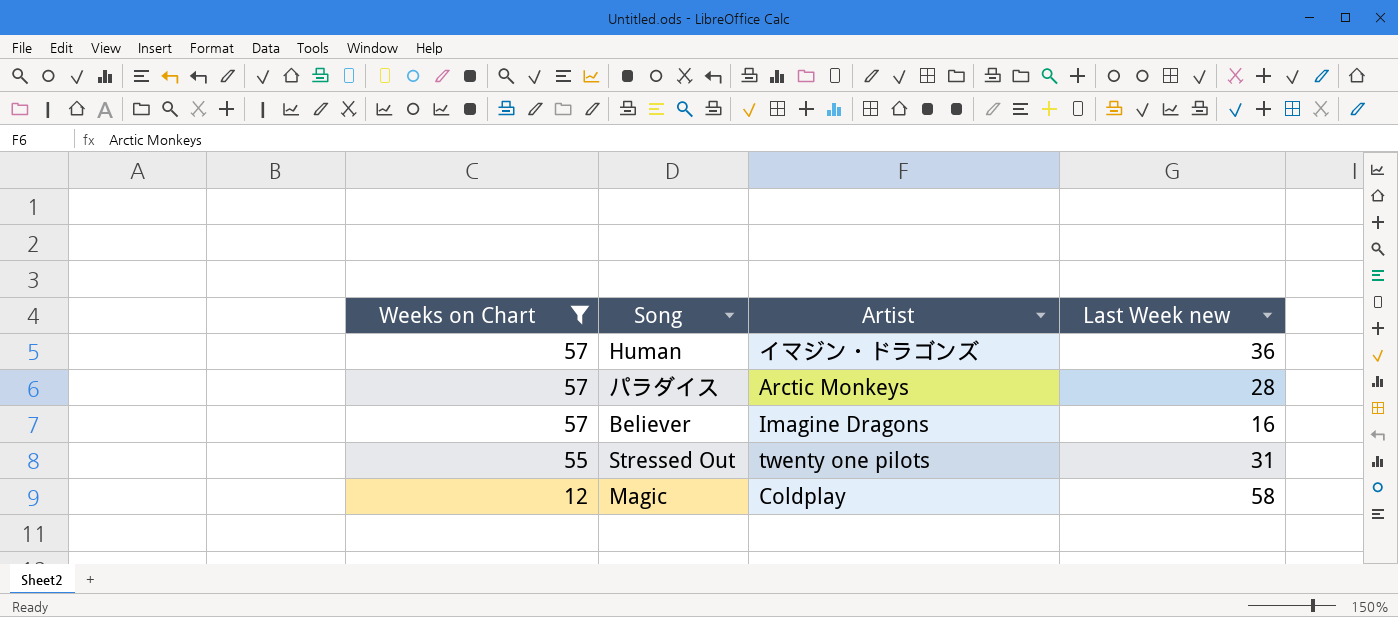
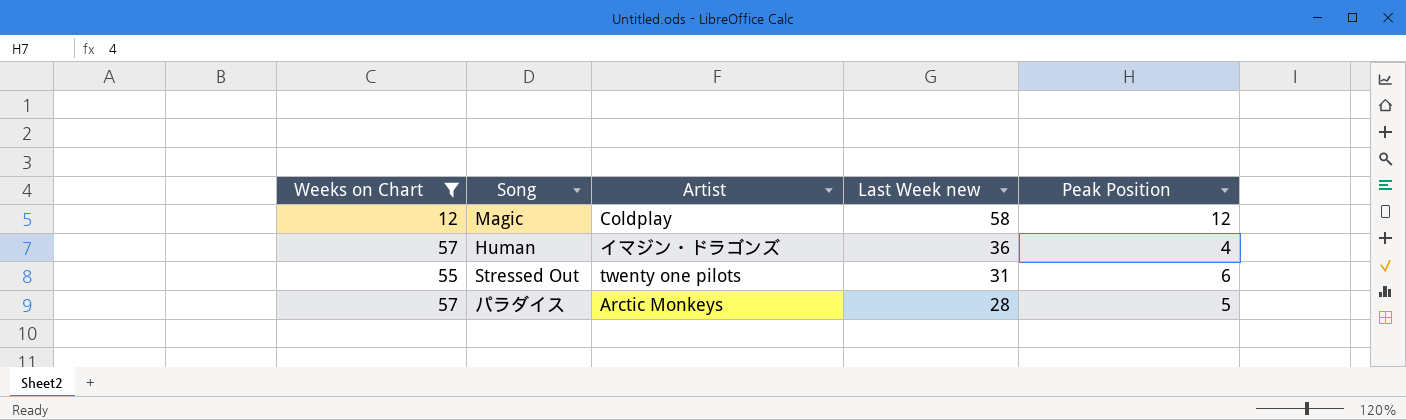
row order: Weeks on Chart descending -> Last Week new descending
column Peak Position | position: none -> 5
row Believer: 57 | Imagine Dragons | 16 -> none

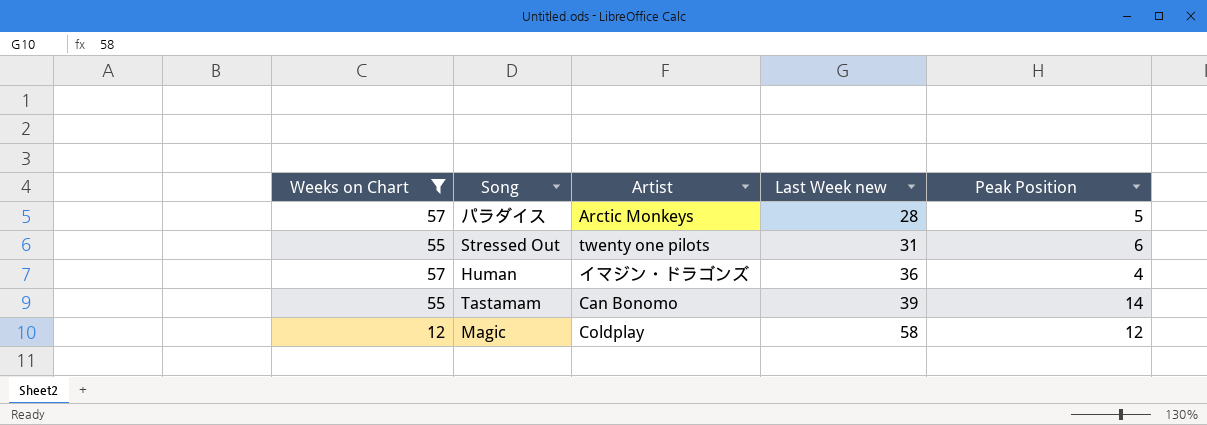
row order: Last Week new descending -> Last Week new ascending
row Tastamam: none -> 55 | Can Bonomo | 39 | 14

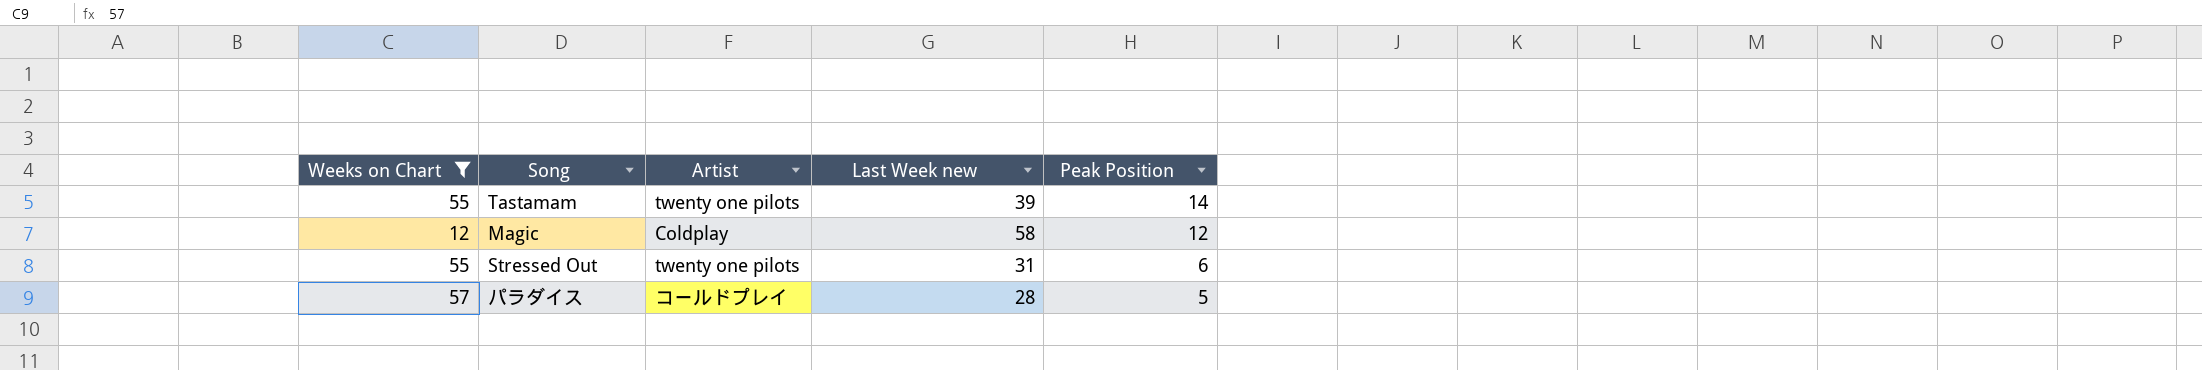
row order: Last Week new ascending -> Peak Position descending
row Human: 57 | イマジン・ドラゴンズ | 36 | 4 -> none
Tastamam | Artist: Can Bonomo -> twenty one pilots
パラダイス | Artist: Arctic Monkeys -> コールドプレイ

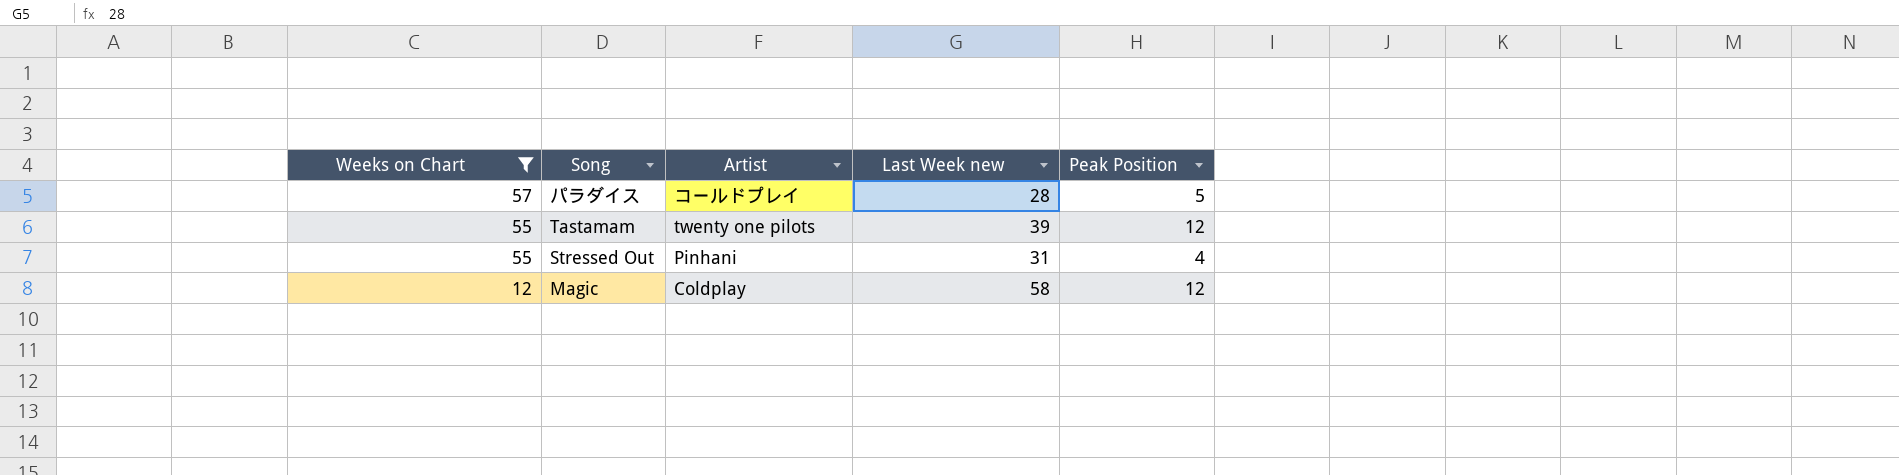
row order: Peak Position descending -> Weeks on Chart descending
Tastamam | Peak Position: 14 -> 12
Stressed Out | Artist: twenty one pilots -> Pinhani
Stressed Out | Peak Position: 6 -> 4

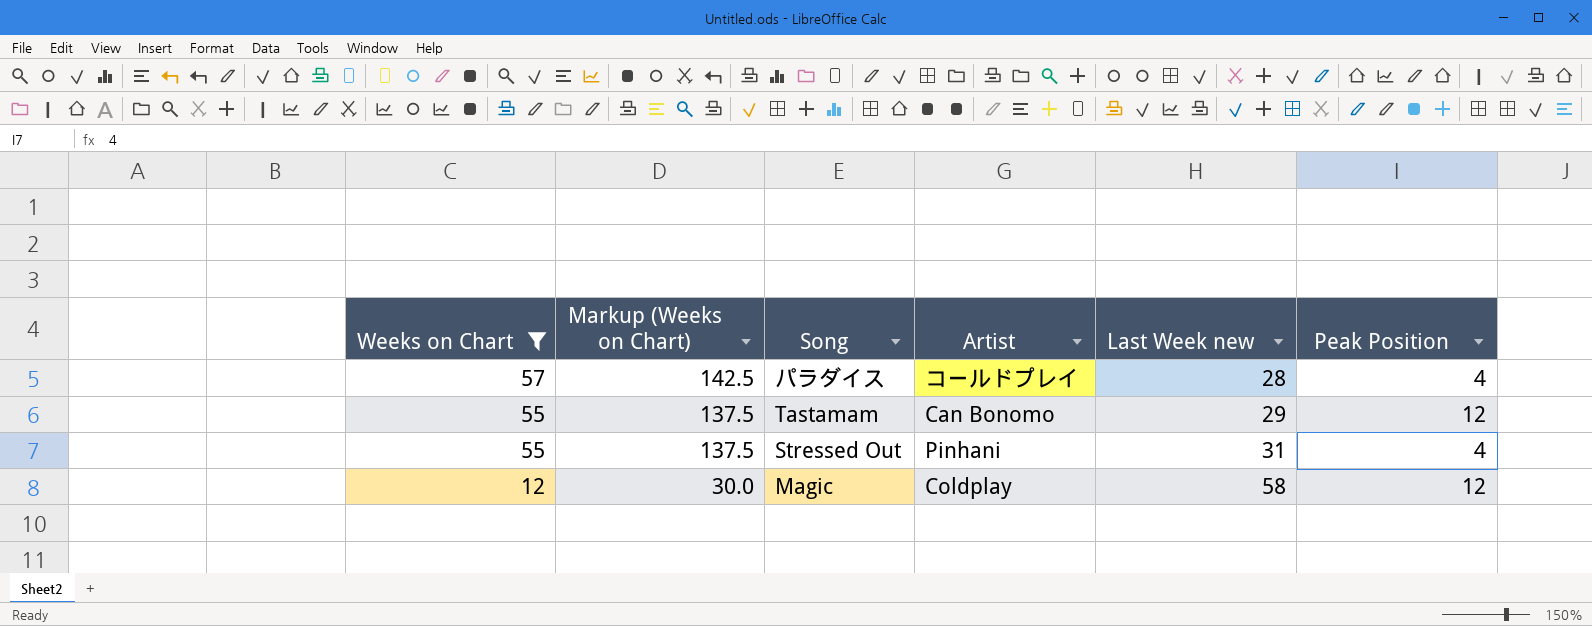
column Markup (Weeks on Chart) | formula: none -> [Weeks on Chart] * 2.5
パラダイス | Peak Position: 5 -> 4
Tastamam | Artist: twenty one pilots -> Can Bonomo
Tastamam | Last Week new: 39 -> 29

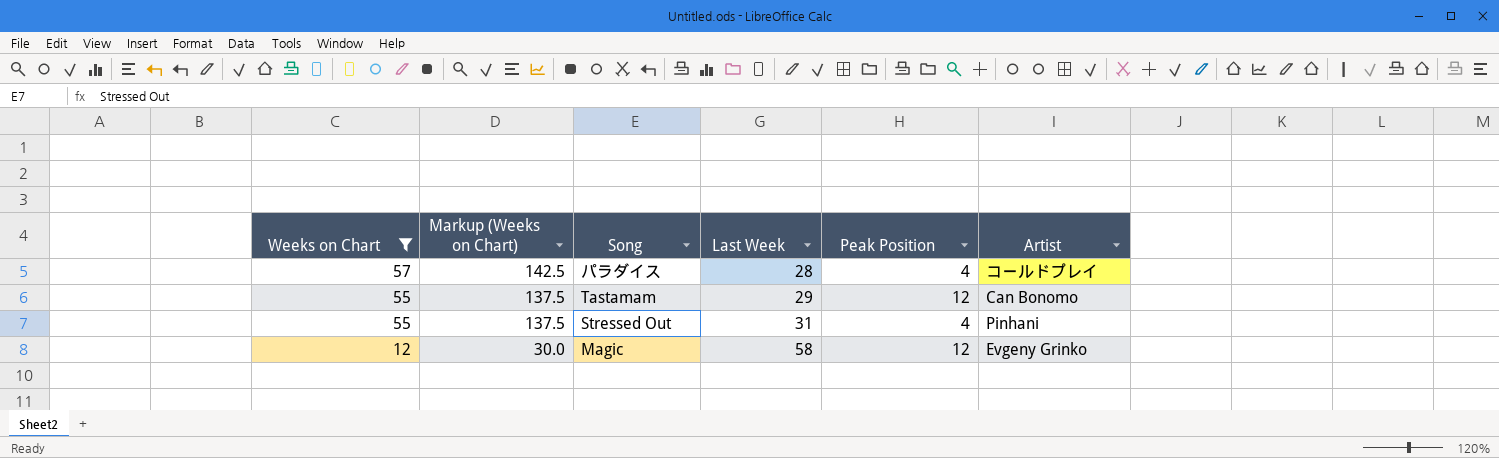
column name: Last Week new -> Last Week
column Artist | position: 4 -> 6
Magic | Artist: Coldplay -> Evgeny Grinko

